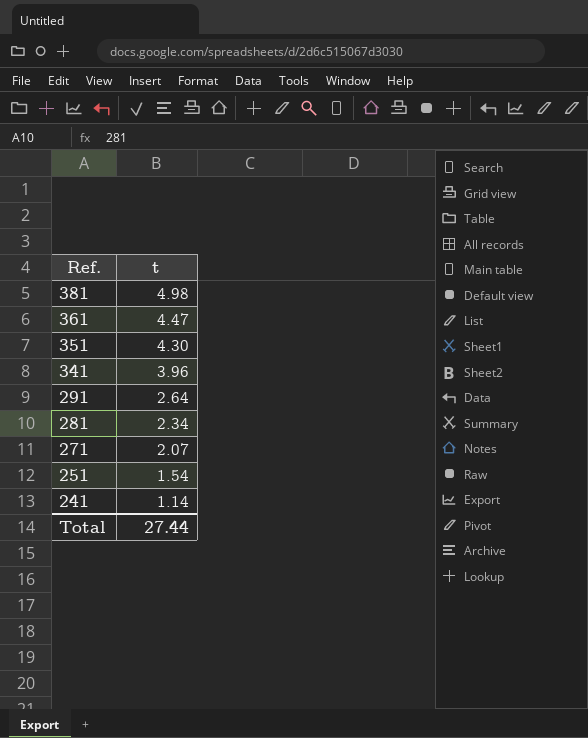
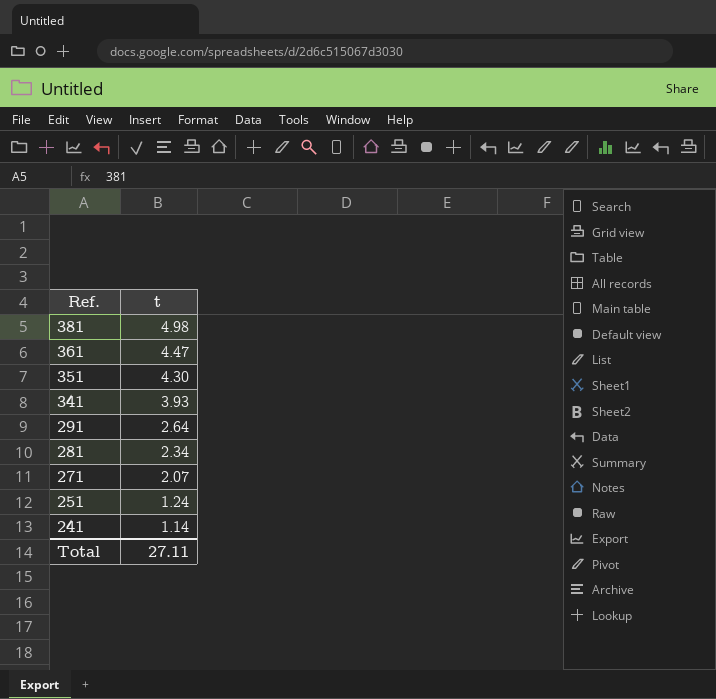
341 | t: 3.96 -> 3.93
251 | t: 1.54 -> 1.24
Total | t: 27.44 -> 27.11

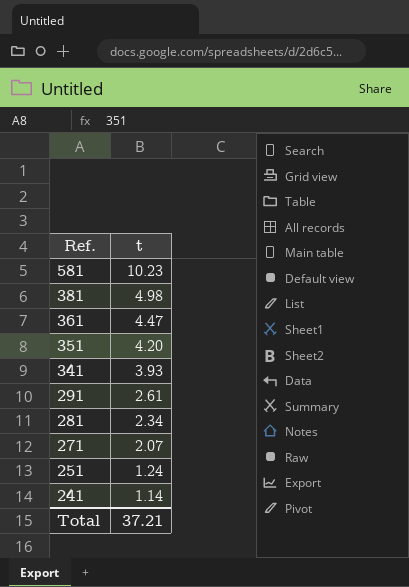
row 581: none -> 10.23
351 | t: 4.30 -> 4.20
291 | t: 2.64 -> 2.61
Total | t: 27.11 -> 37.21

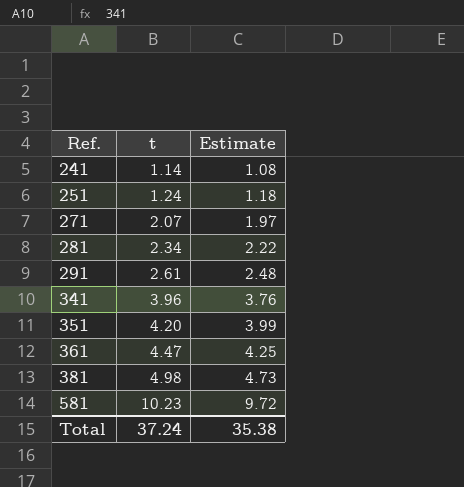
row order: Ref. descending -> Ref. ascending
column Estimate | formula: none -> [t] * 0.95
341 | t: 3.93 -> 3.96
Total | t: 37.21 -> 37.24

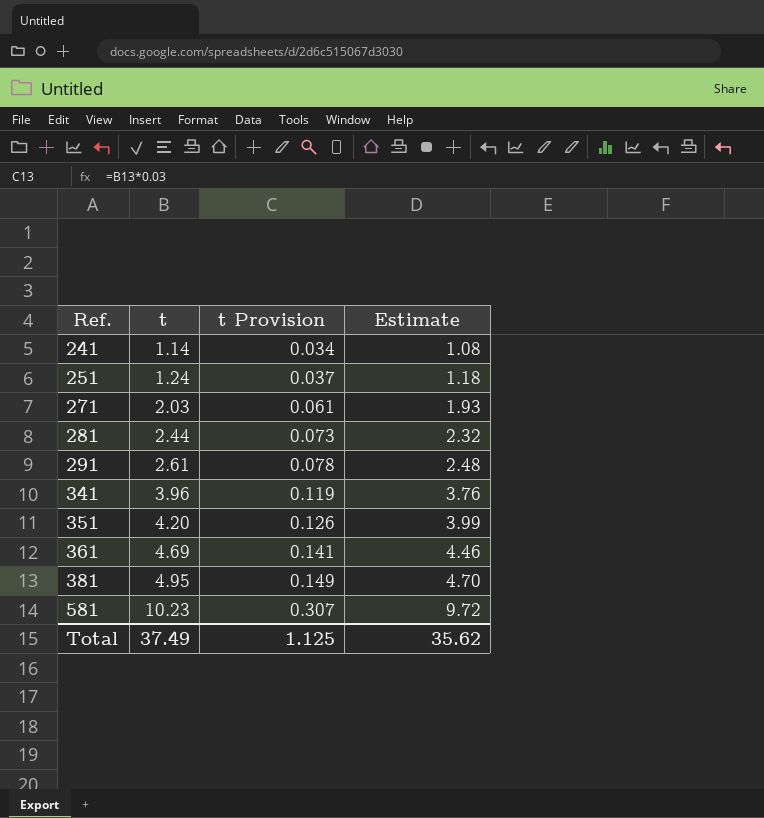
column t Provision | formula: none -> [t] * 0.03
271 | t: 2.07 -> 2.03
271 | Estimate: 1.97 -> 1.93
281 | t: 2.34 -> 2.44
281 | Estimate: 2.22 -> 2.32
361 | t: 4.47 -> 4.69
361 | Estimate: 4.25 -> 4.46
381 | t: 4.98 -> 4.95
381 | Estimate: 4.73 -> 4.70
Total | t: 37.24 -> 37.49
Total | Estimate: 35.38 -> 35.62

